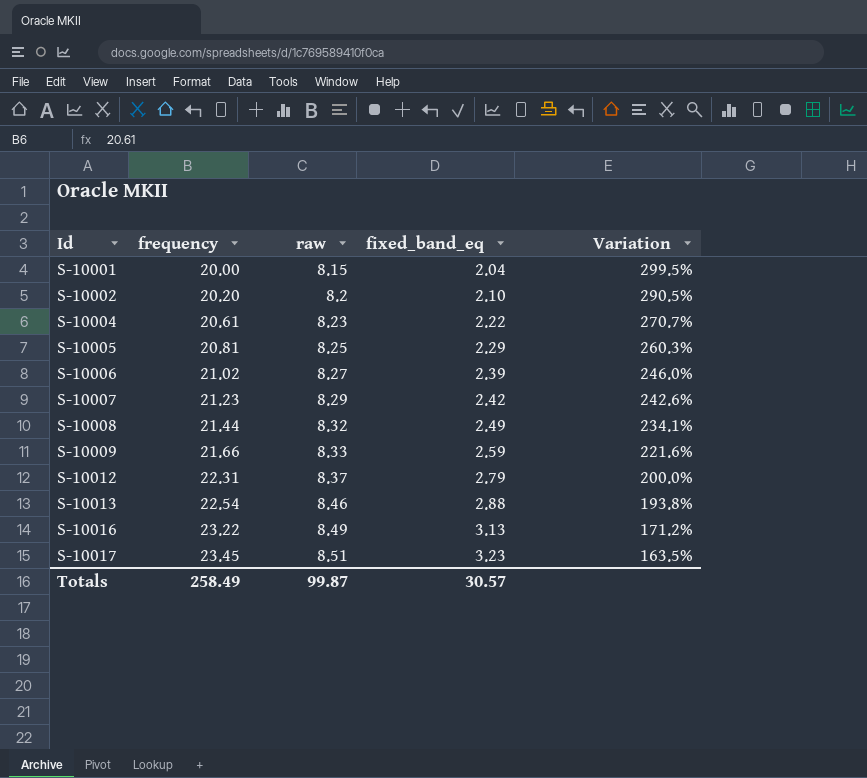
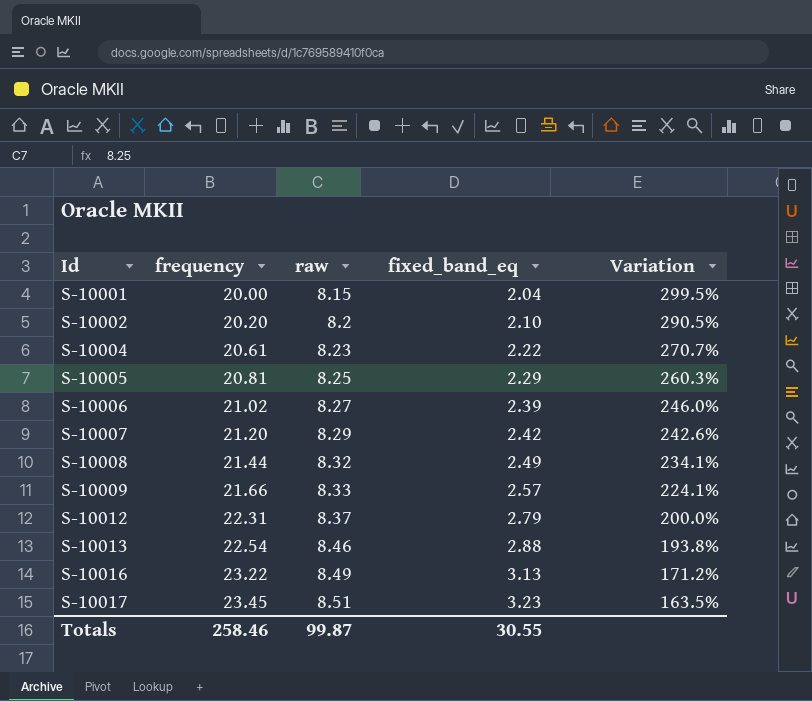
S-10007 | frequency: 21.23 -> 21.20
S-10009 | fixed_band_eq: 2.59 -> 2.57
S-10009 | Variation: 221.6% -> 224.1%
Totals | frequency: 258.49 -> 258.46
Totals | fixed_band_eq: 30.57 -> 30.55

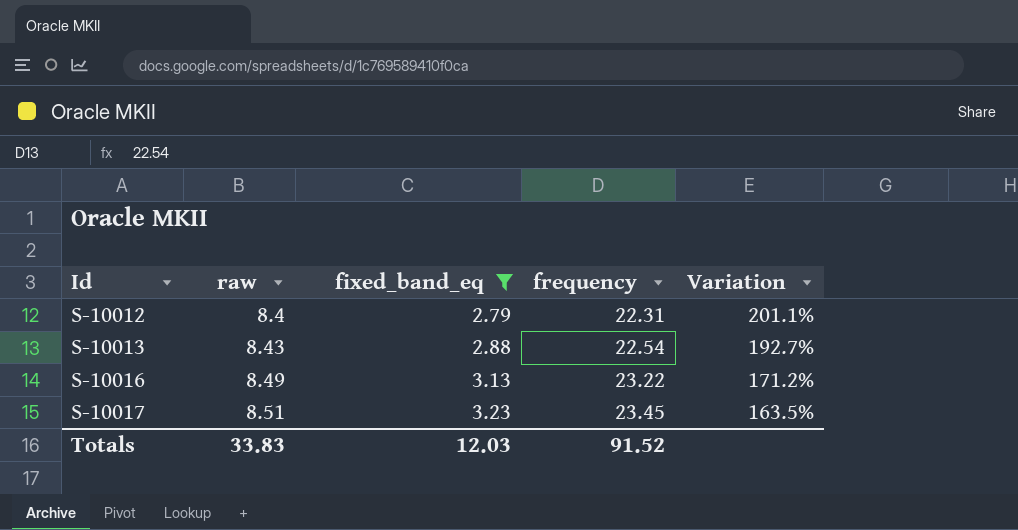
filter: none -> fixed_band_eq >= 2.79
column frequency | position: 2 -> 4
S-10012 | raw: 8.37 -> 8.4
S-10012 | Variation: 200.0% -> 201.1%
S-10013 | raw: 8.46 -> 8.43
S-10013 | Variation: 193.8% -> 192.7%
Totals | raw: 99.87 -> 33.83
Totals | fixed_band_eq: 30.55 -> 12.03
Totals | frequency: 258.46 -> 91.52

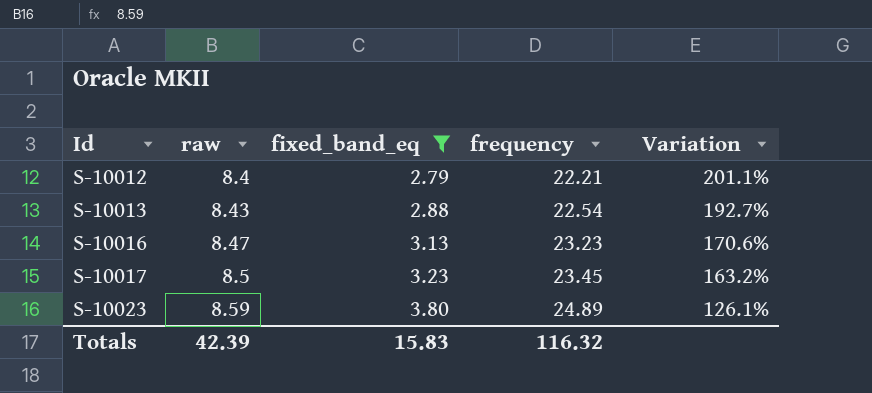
S-10012 | frequency: 22.31 -> 22.21
S-10016 | raw: 8.49 -> 8.47
S-10016 | frequency: 23.22 -> 23.23
S-10016 | Variation: 171.2% -> 170.6%
S-10017 | raw: 8.51 -> 8.5
S-10017 | Variation: 163.5% -> 163.2%
row S-10023: none -> 8.59 | 3.80 | 24.89 | 126.1%
Totals | raw: 33.83 -> 42.39
Totals | fixed_band_eq: 12.03 -> 15.83
Totals | frequency: 91.52 -> 116.32

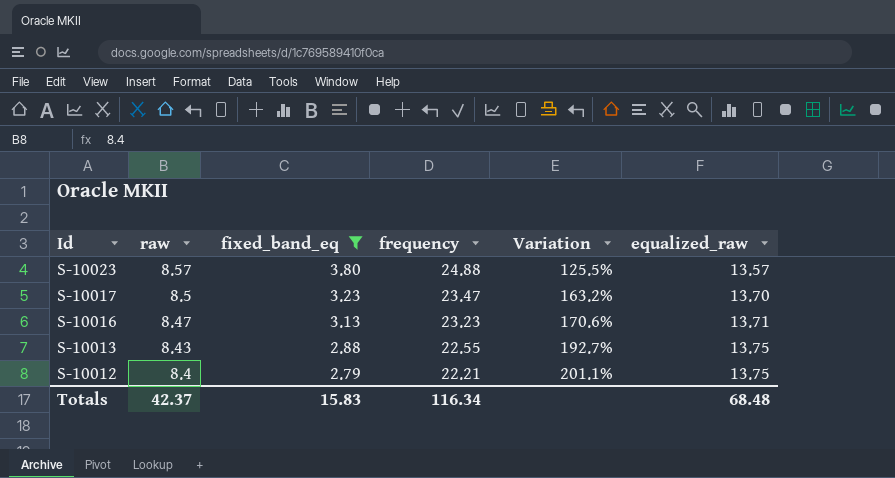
row order: Id ascending -> Id descending
column equalized_raw | position: none -> 6
S-10023 | raw: 8.59 -> 8.57
S-10023 | frequency: 24.89 -> 24.88
S-10023 | Variation: 126.1% -> 125.5%
S-10017 | frequency: 23.45 -> 23.47
S-10013 | frequency: 22.54 -> 22.55
Totals | raw: 42.39 -> 42.37
Totals | frequency: 116.32 -> 116.34

